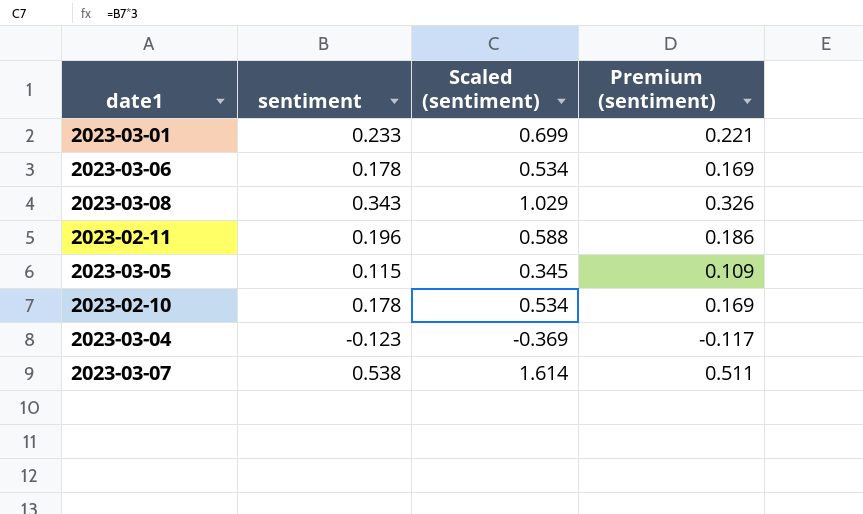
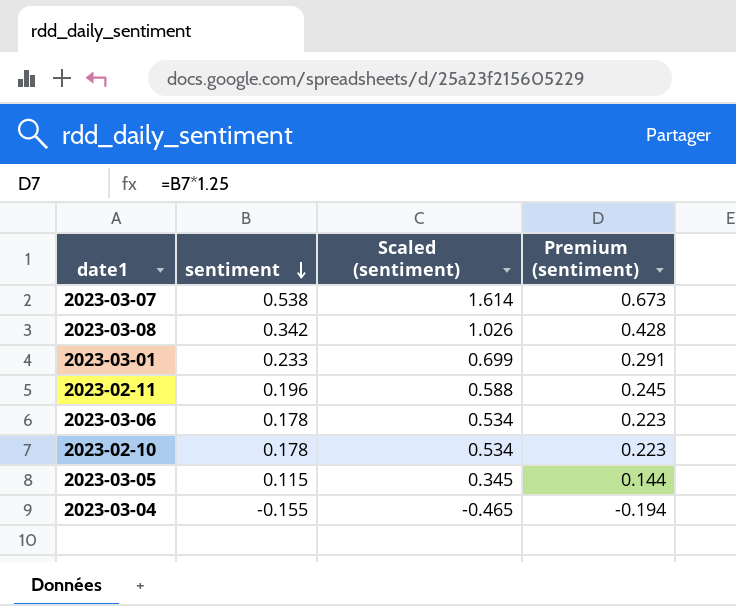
row order: none -> sentiment descending
column Premium (sentiment) | formula: [sentiment] * 0.95 -> [sentiment] * 1.25
2023-03-08 | sentiment: 0.343 -> 0.342
2023-03-08 | Scaled (sentiment): 1.029 -> 1.026
2023-03-04 | sentiment: -0.123 -> -0.155
2023-03-04 | Scaled (sentiment): -0.369 -> -0.465

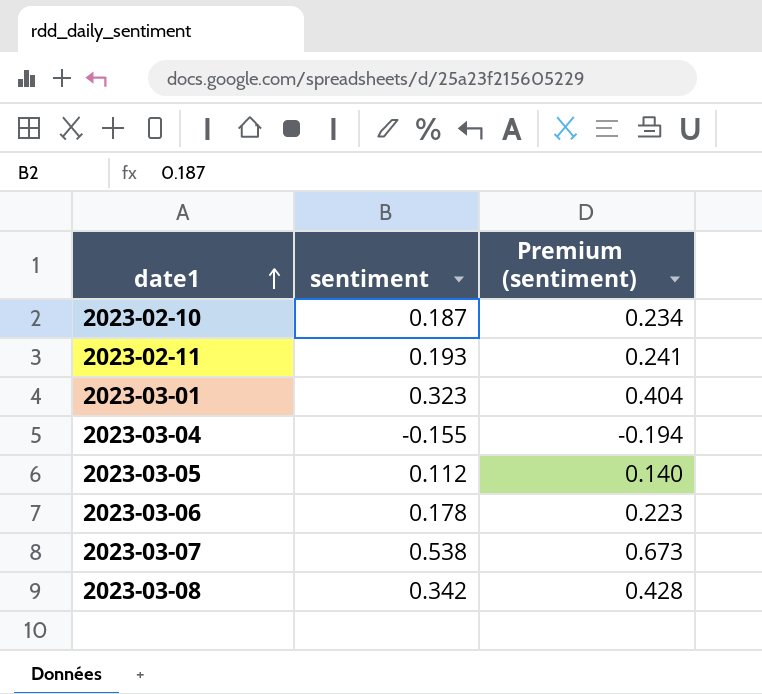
row order: sentiment descending -> date1 ascending
column Scaled (sentiment) | formula: [sentiment] * 3 -> none
2023-02-10 | sentiment: 0.178 -> 0.187
2023-02-10 | Premium (sentiment): 0.223 -> 0.234
2023-02-11 | sentiment: 0.196 -> 0.193
2023-02-11 | Premium (sentiment): 0.245 -> 0.241
2023-03-01 | sentiment: 0.233 -> 0.323
2023-03-01 | Premium (sentiment): 0.291 -> 0.404
2023-03-05 | sentiment: 0.115 -> 0.112
2023-03-05 | Premium (sentiment): 0.144 -> 0.140

